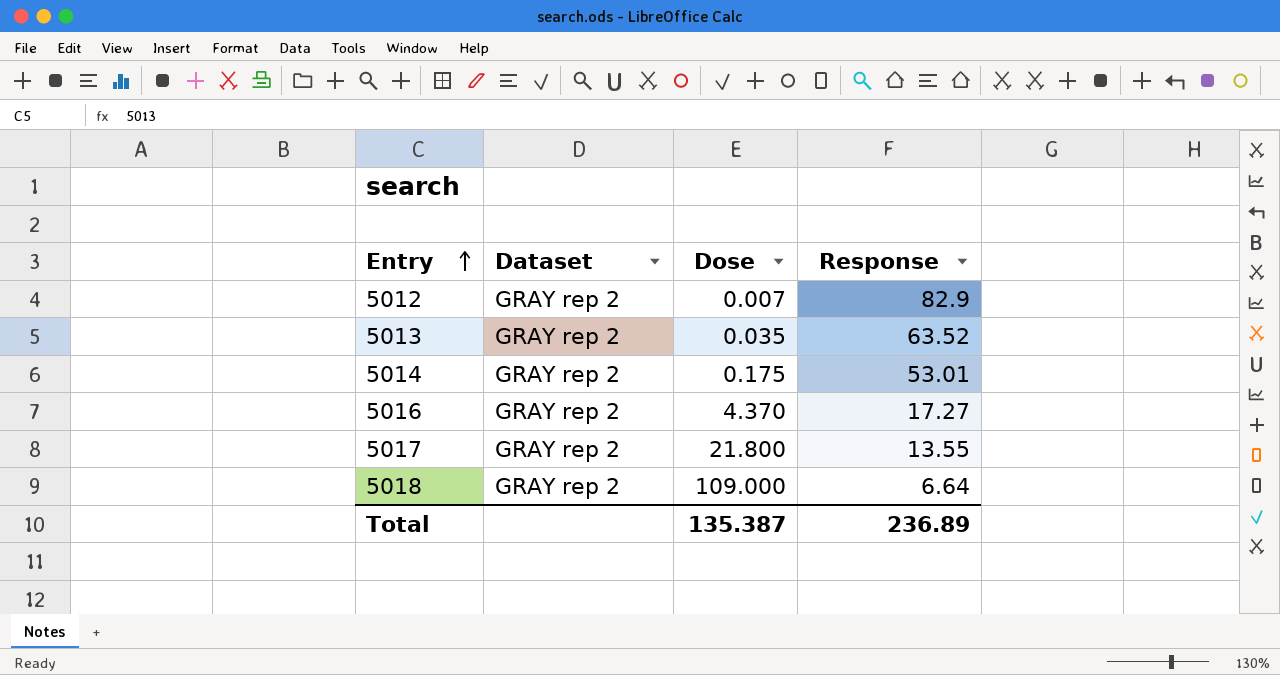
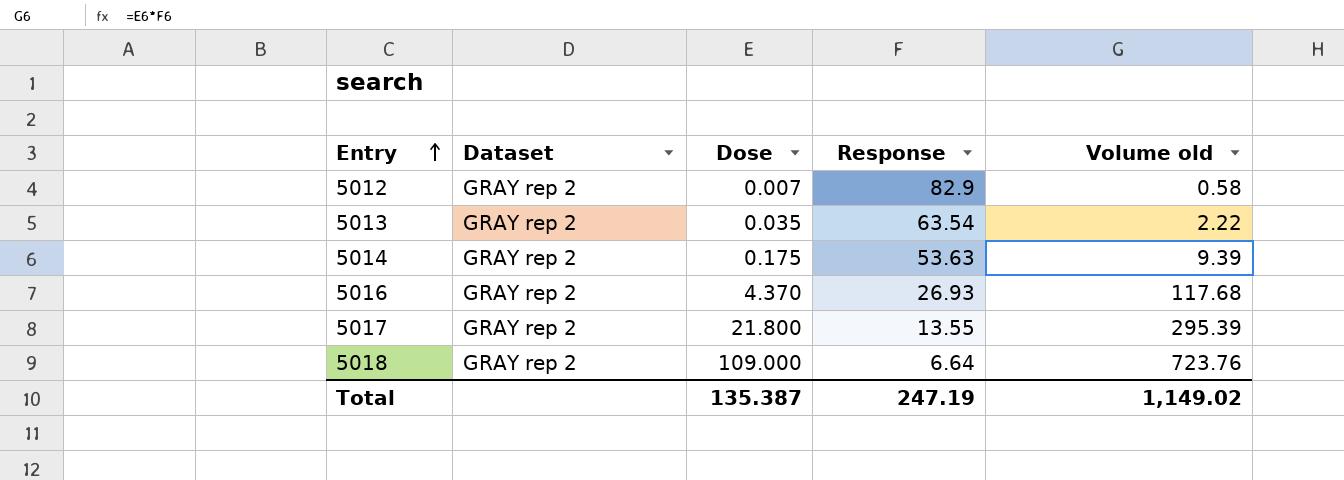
column Volume old | formula: none -> [Dose] * [Response]
5013 | Response: 63.52 -> 63.54
5014 | Response: 53.01 -> 53.63
5016 | Response: 17.27 -> 26.93
Total | Response: 236.89 -> 247.19

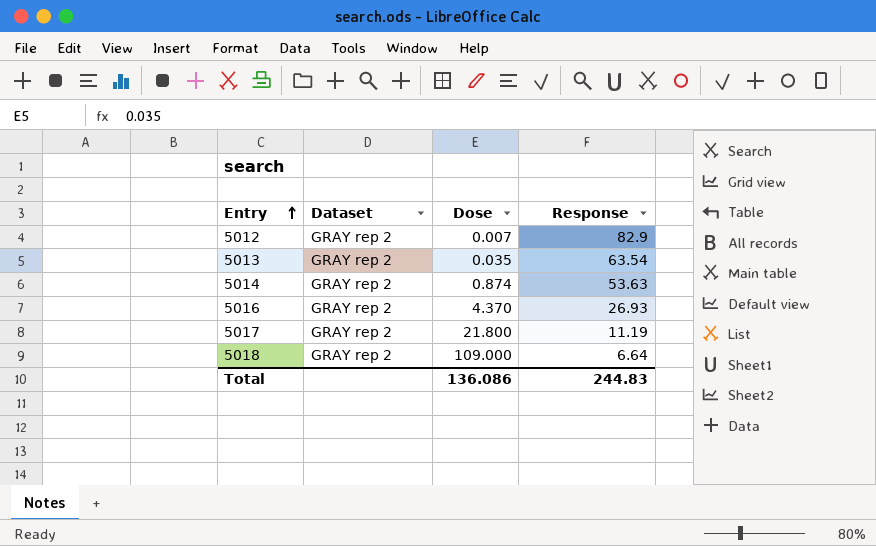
column Volume old | formula: [Dose] * [Response] -> none
5014 | Dose: 0.175 -> 0.874
5017 | Response: 13.55 -> 11.19
Total | Dose: 135.387 -> 136.086
Total | Response: 247.19 -> 244.83

